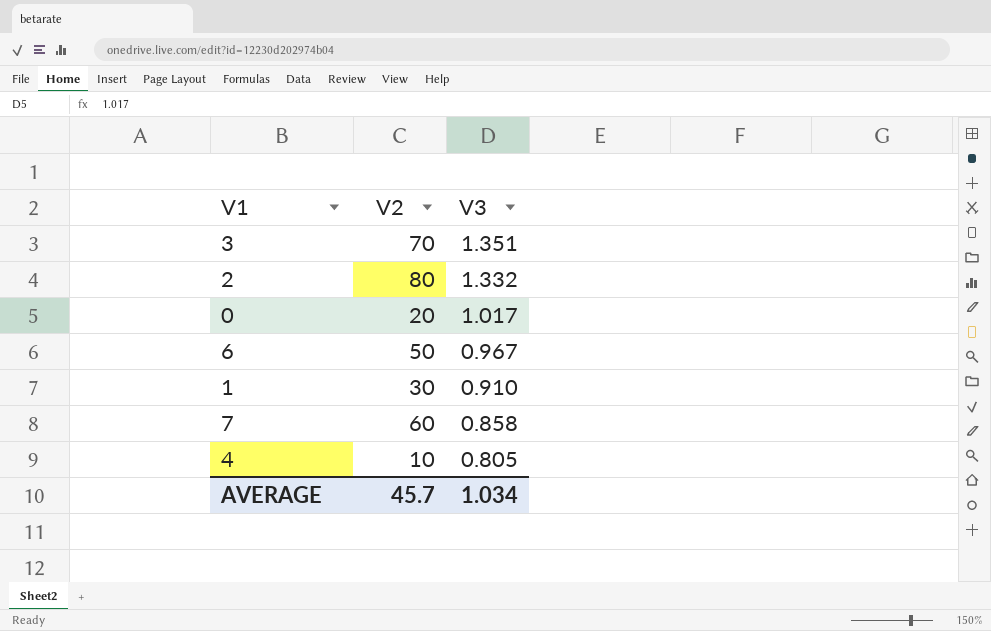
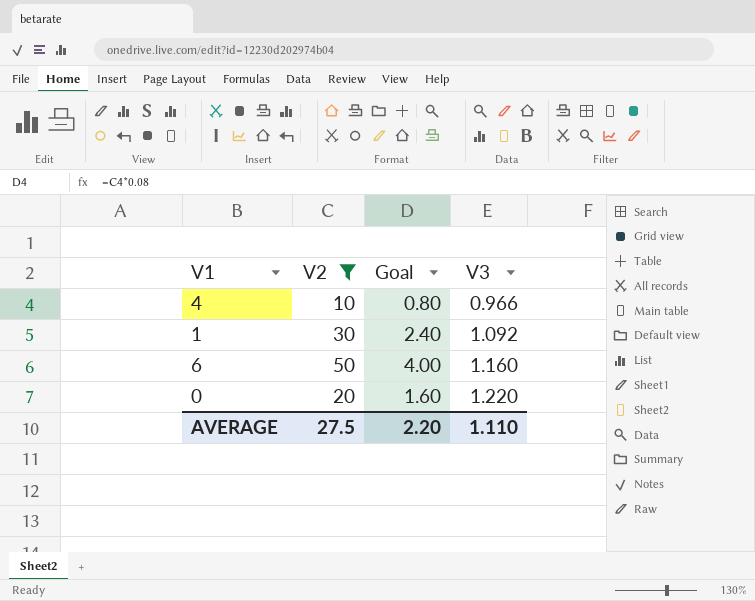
filter: none -> V2 <= 50
row order: V3 descending -> V3 ascending
column Goal | formula: none -> [V2] * 0.08
4 | V3: 0.805 -> 0.966
1 | V3: 0.910 -> 1.092
6 | V3: 0.967 -> 1.160
0 | V3: 1.017 -> 1.220
AVERAGE | V2: 45.7 -> 27.5
AVERAGE | V3: 1.034 -> 1.110

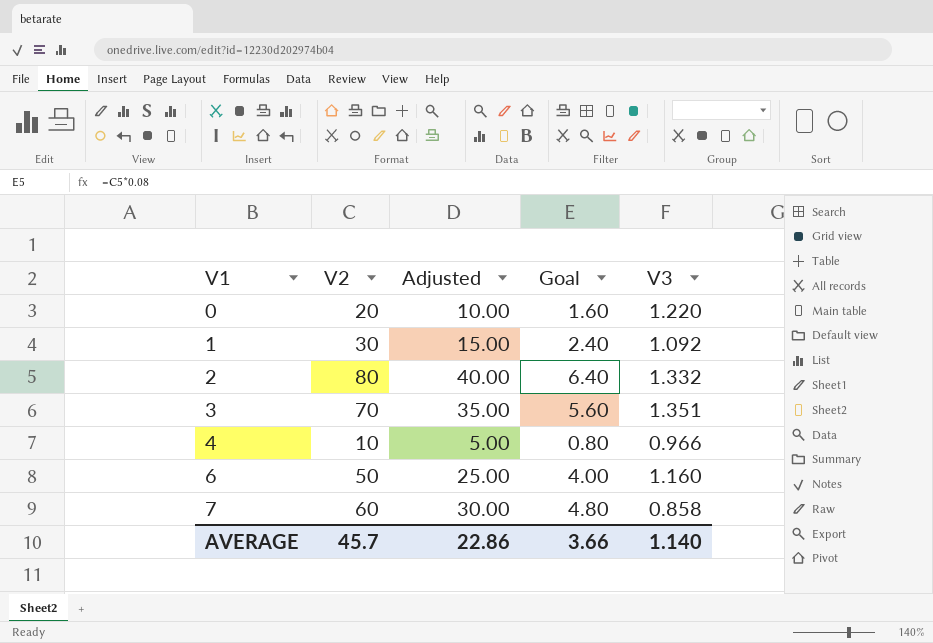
filter: V2 <= 50 -> none
row order: V3 ascending -> V1 ascending
column Adjusted | formula: none -> [V2] * 0.5
AVERAGE | V2: 27.5 -> 45.7
AVERAGE | Goal: 2.20 -> 3.66
AVERAGE | V3: 1.110 -> 1.140

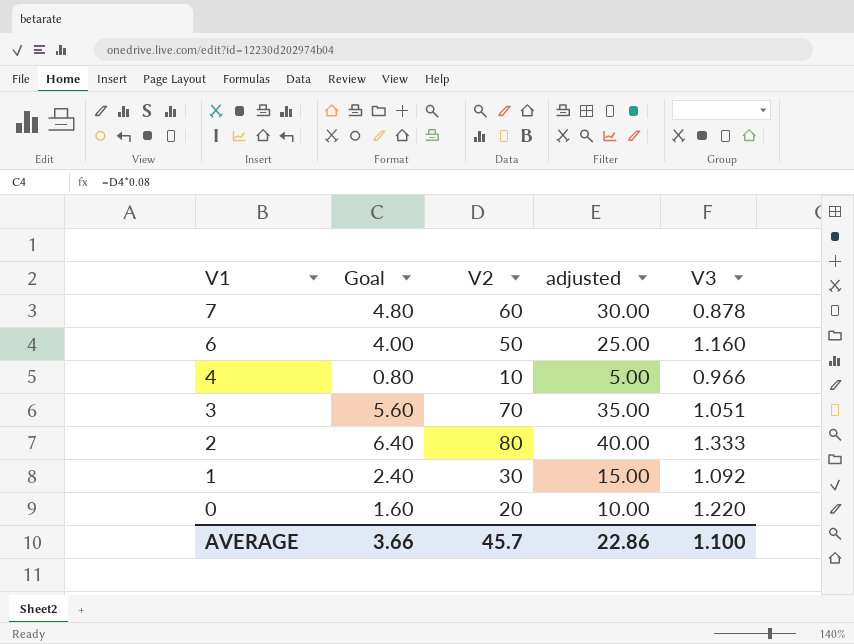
row order: V1 ascending -> V1 descending
column Goal | position: 4 -> 2
column name: Adjusted -> adjusted
7 | V3: 0.858 -> 0.878
3 | V3: 1.351 -> 1.051
2 | V3: 1.332 -> 1.333
AVERAGE | V3: 1.140 -> 1.100

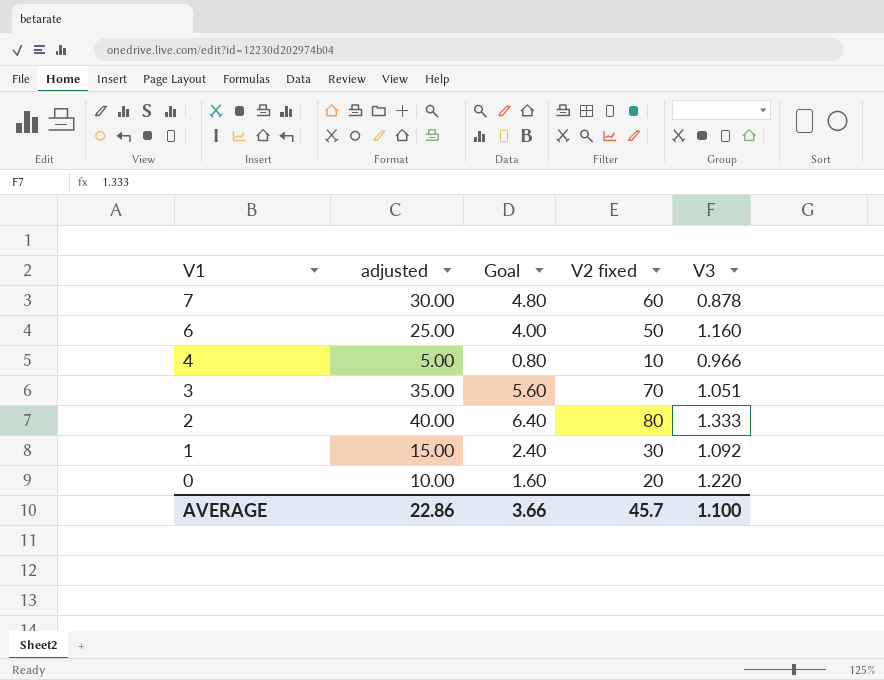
column adjusted | position: 4 -> 2
column name: V2 -> V2 fixed

